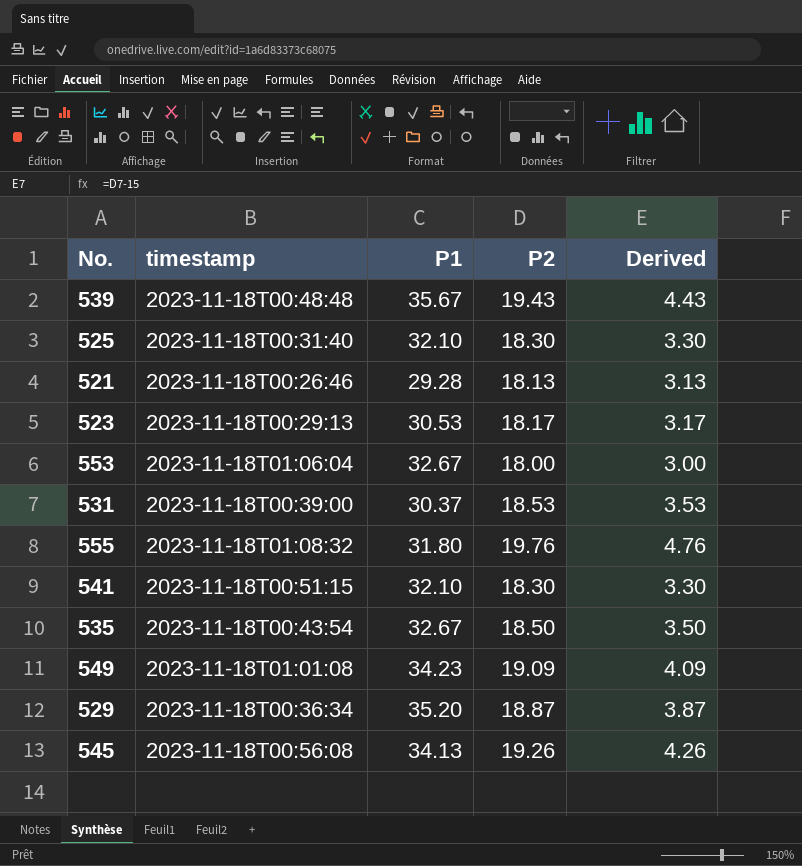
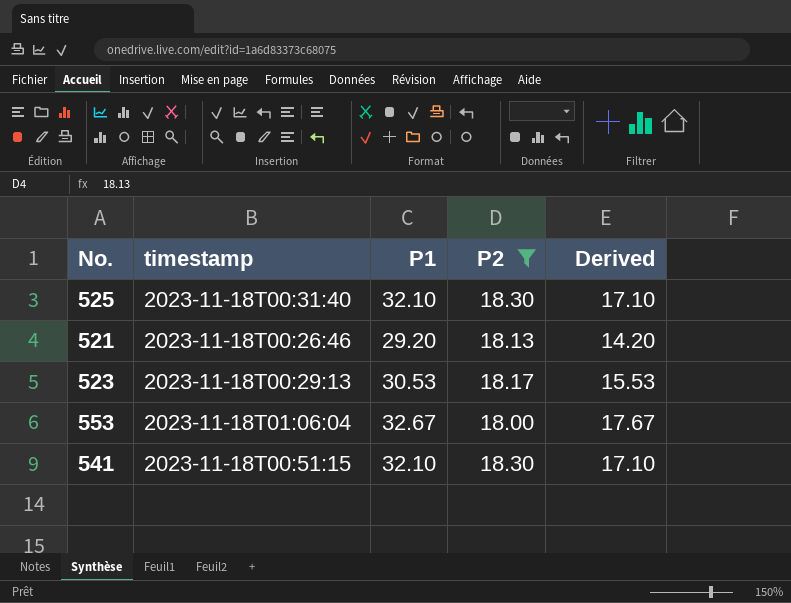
filter: none -> P2 <= 18.30
column Derived | formula: [P2] - 15 -> [P1] - 15
521 | P1: 29.28 -> 29.20

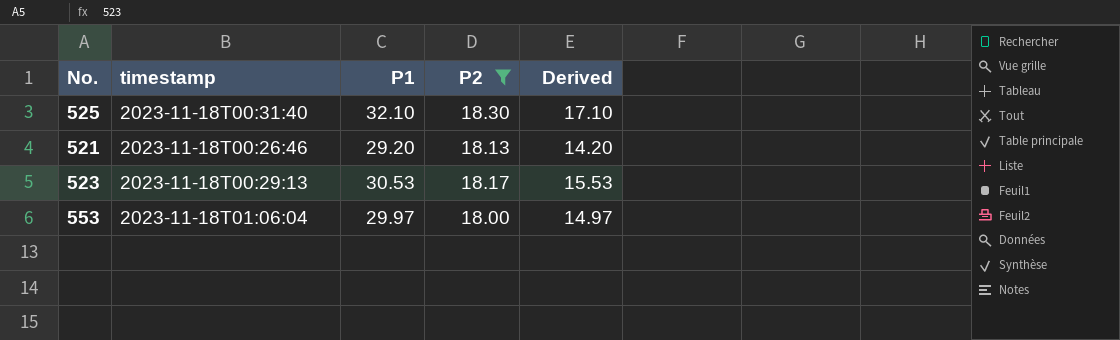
row 541: 2023-11-18T00:51:15 | 32.10 | 18.30 | 17.10 -> none
553 | P1: 32.67 -> 29.97
553 | Derived: 17.67 -> 14.97

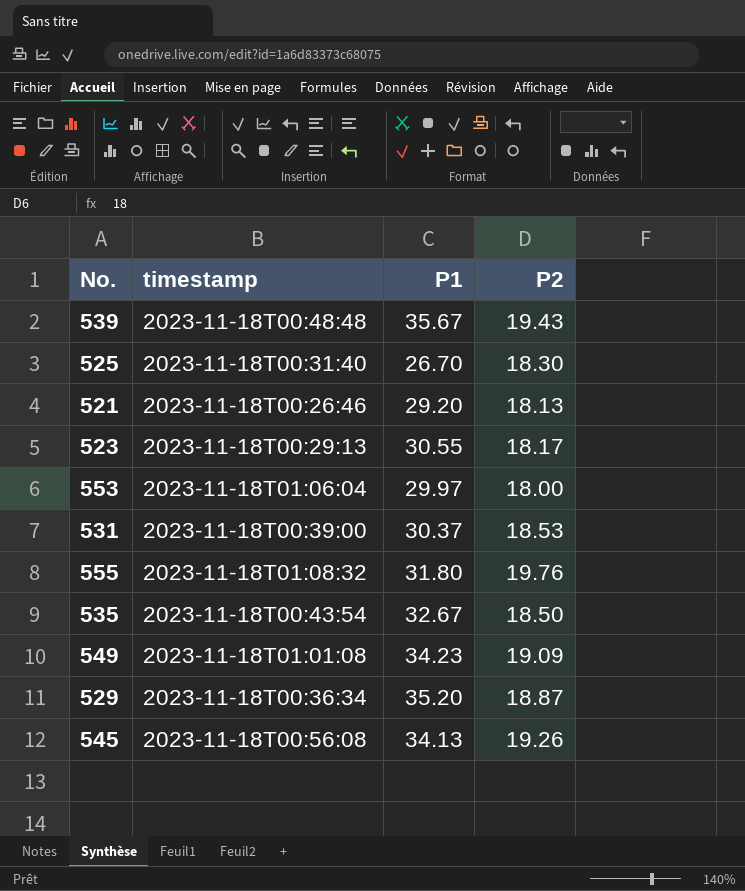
filter: P2 <= 18.30 -> none
column Derived | formula: [P1] - 15 -> none
525 | P1: 32.10 -> 26.70
523 | P1: 30.53 -> 30.55

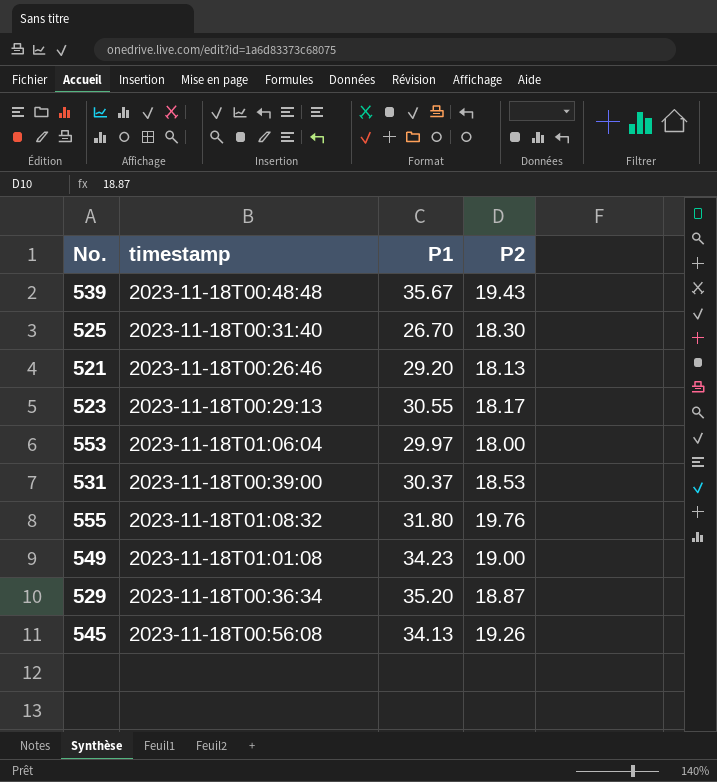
row 535: 2023-11-18T00:43:54 | 32.67 | 18.50 -> none
549 | P2: 19.09 -> 19.00

